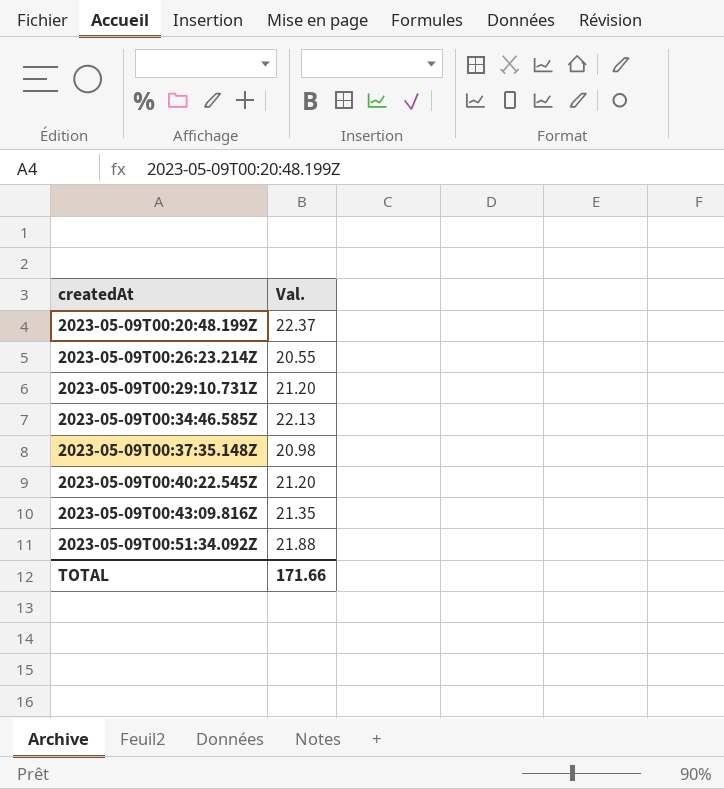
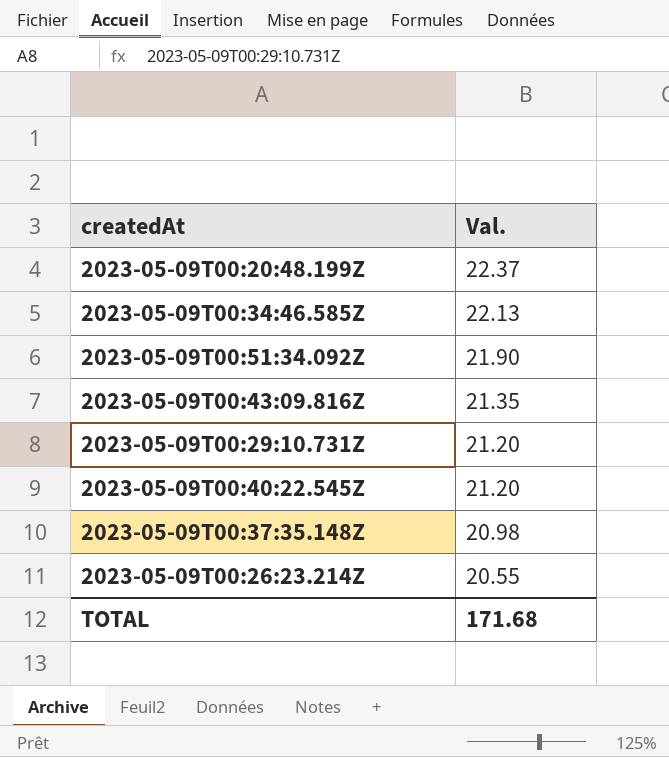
row order: createdAt ascending -> Val. descending
2023-05-09T00:51:34.092Z | Val.: 21.88 -> 21.90
TOTAL | Val.: 171.66 -> 171.68

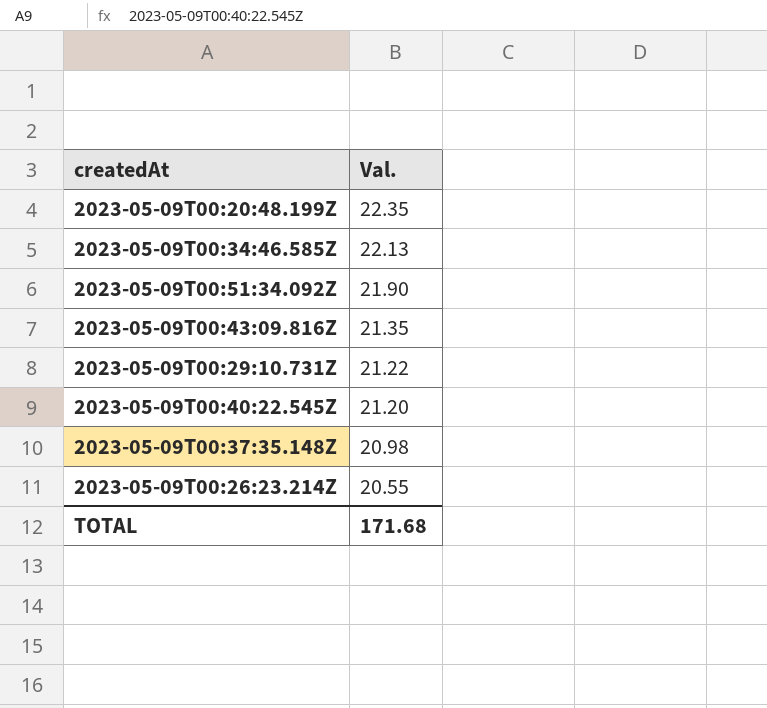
2023-05-09T00:20:48.199Z | Val.: 22.37 -> 22.35
2023-05-09T00:29:10.731Z | Val.: 21.20 -> 21.22

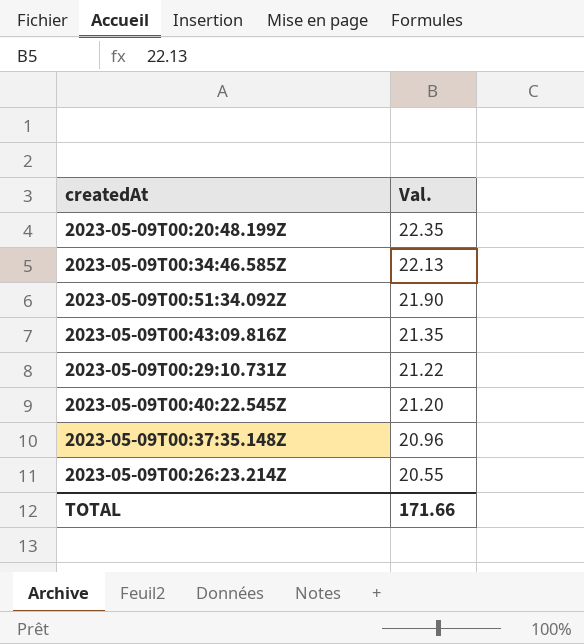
2023-05-09T00:37:35.148Z | Val.: 20.98 -> 20.96
TOTAL | Val.: 171.68 -> 171.66

